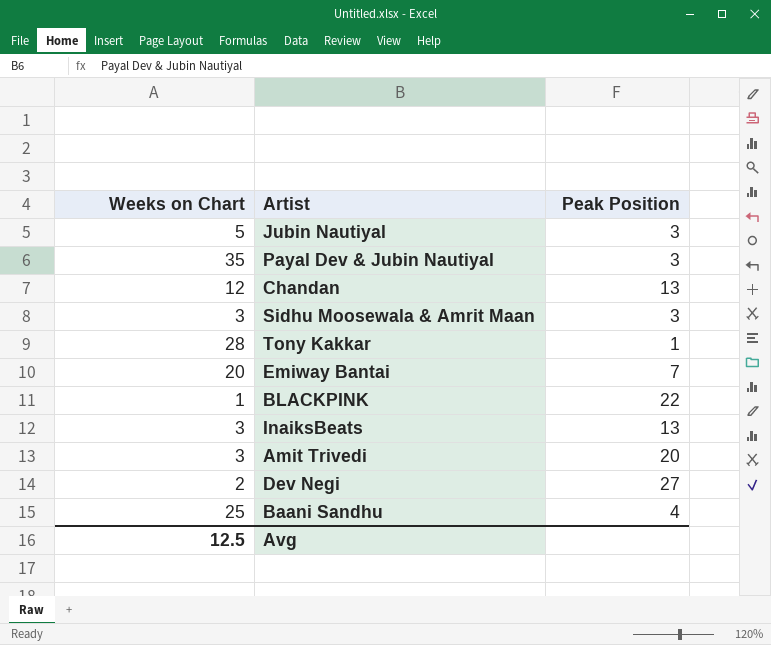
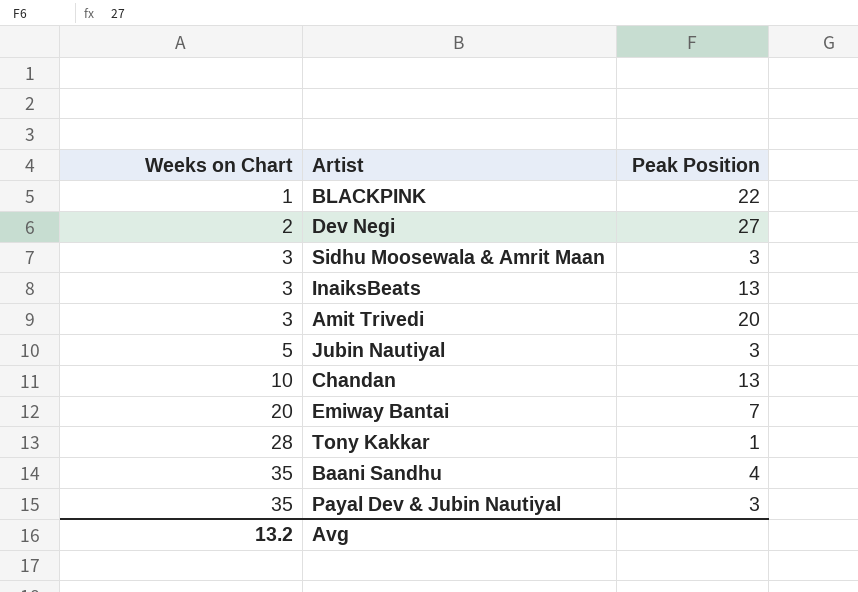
row order: none -> Weeks on Chart ascending
Chandan | Weeks on Chart: 12 -> 10
Baani Sandhu | Weeks on Chart: 25 -> 35
Avg | Weeks on Chart: 12.5 -> 13.2

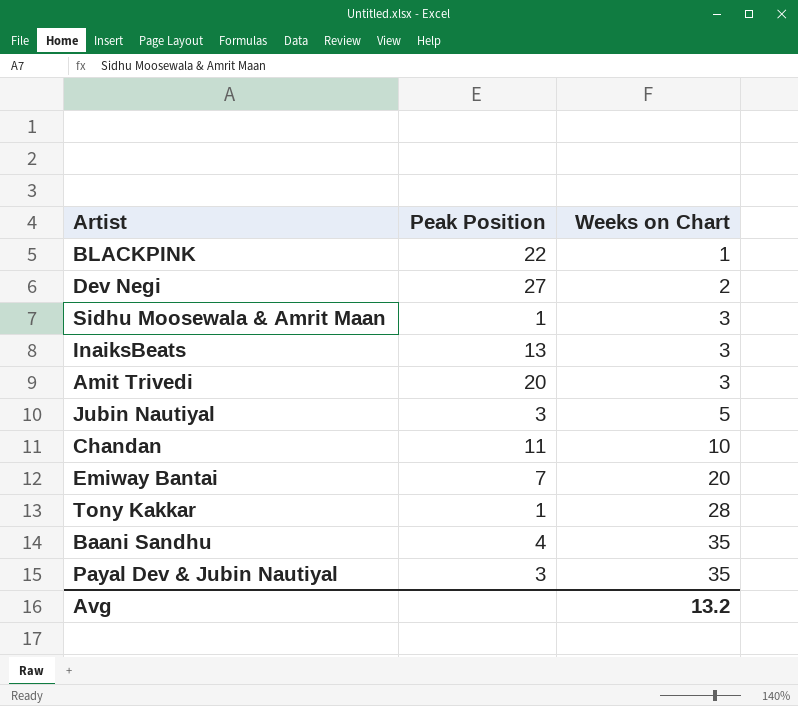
column Weeks on Chart | position: 1 -> 3
Sidhu Moosewala & Amrit Maan | Peak Position: 3 -> 1
Chandan | Peak Position: 13 -> 11

